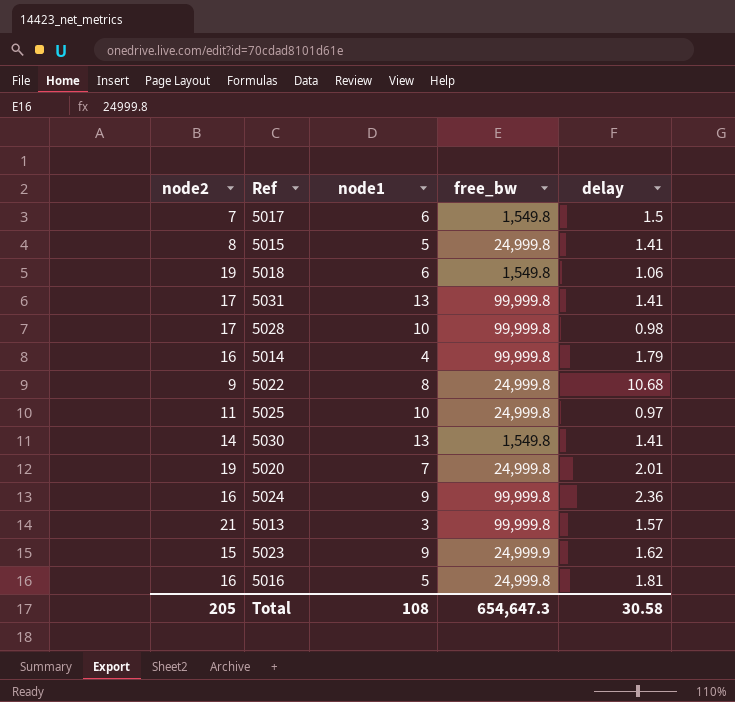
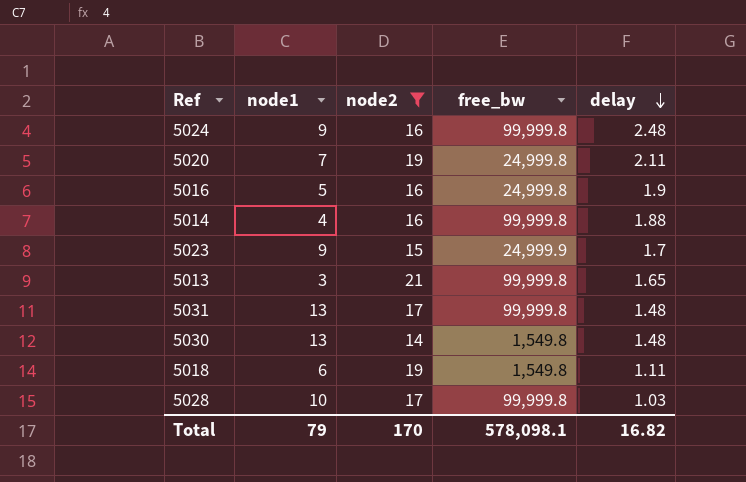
filter: none -> node2 >= 14
row order: none -> delay descending
column node2 | position: 1 -> 3
5024 | delay: 2.36 -> 2.48
5020 | delay: 2.01 -> 2.11
5016 | delay: 1.81 -> 1.9
5014 | delay: 1.79 -> 1.88
5023 | delay: 1.62 -> 1.7
5013 | delay: 1.57 -> 1.65
5031 | delay: 1.41 -> 1.48
5030 | delay: 1.41 -> 1.48
5018 | delay: 1.06 -> 1.11
5028 | delay: 0.98 -> 1.03
Total | node1: 108 -> 79
Total | node2: 205 -> 170
Total | free_bw: 654,647.3 -> 578,098.1
Total | delay: 30.58 -> 16.82

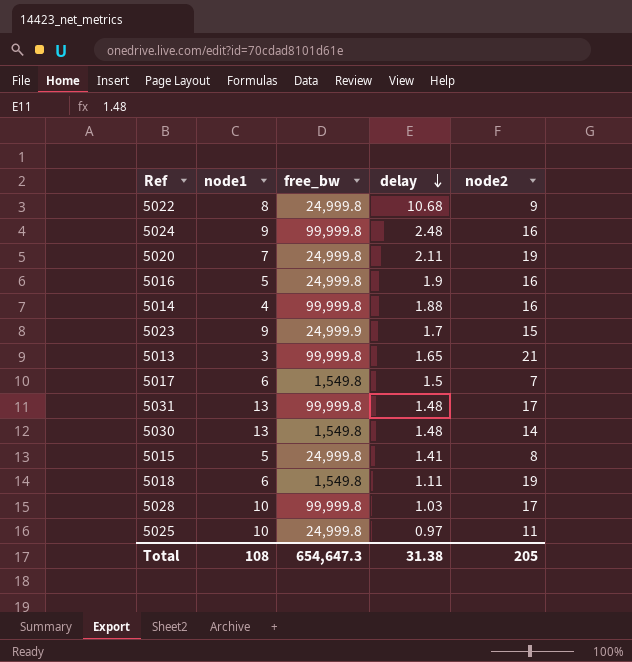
filter: node2 >= 14 -> none
column node2 | position: 3 -> 5
Total | node1: 79 -> 108
Total | free_bw: 578,098.1 -> 654,647.3
Total | delay: 16.82 -> 31.38
Total | node2: 170 -> 205

